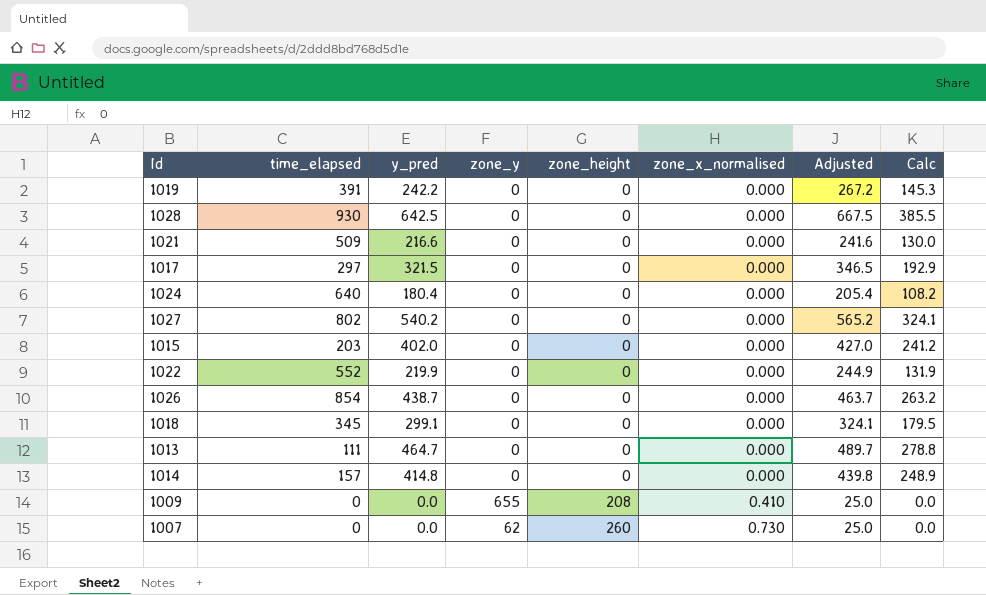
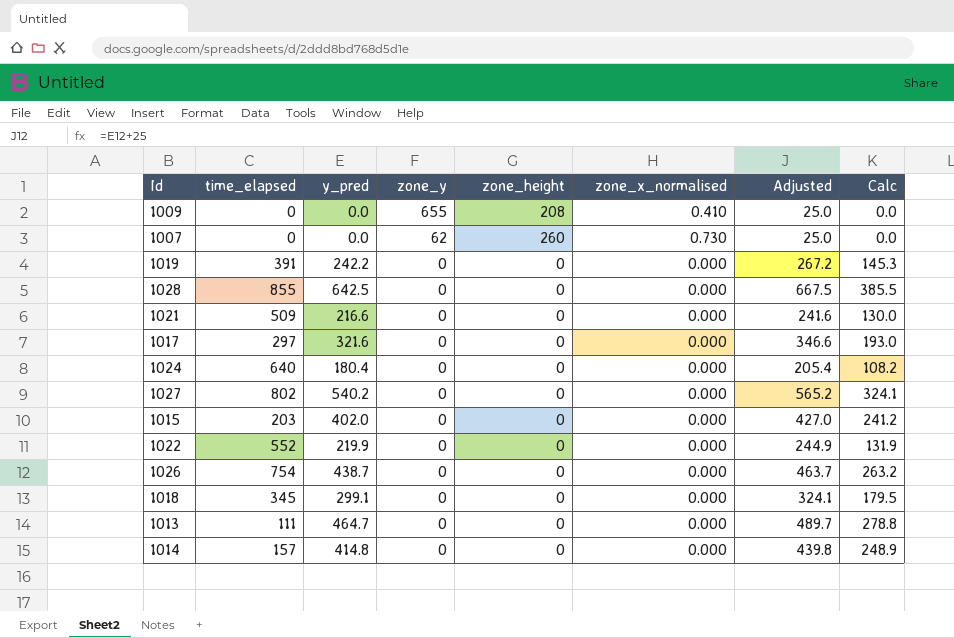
row order: zone_height ascending -> zone_y descending
1028 | time_elapsed: 930 -> 855
1017 | y_pred: 321.5 -> 321.6
1017 | Adjusted: 346.5 -> 346.6
1017 | Calc: 192.9 -> 193.0
1026 | time_elapsed: 854 -> 754

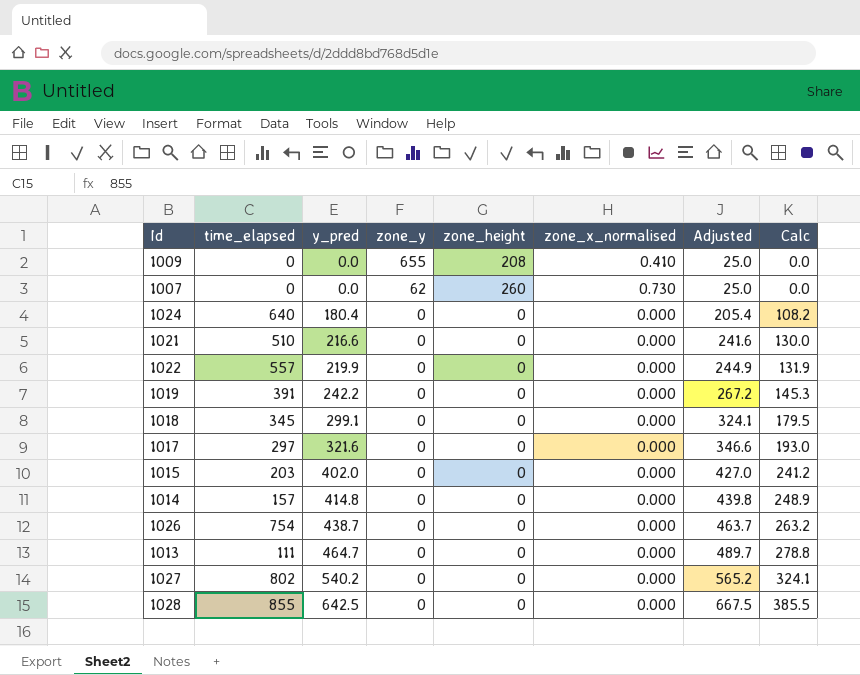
row order: zone_y descending -> y_pred ascending
1021 | time_elapsed: 509 -> 510
1022 | time_elapsed: 552 -> 557

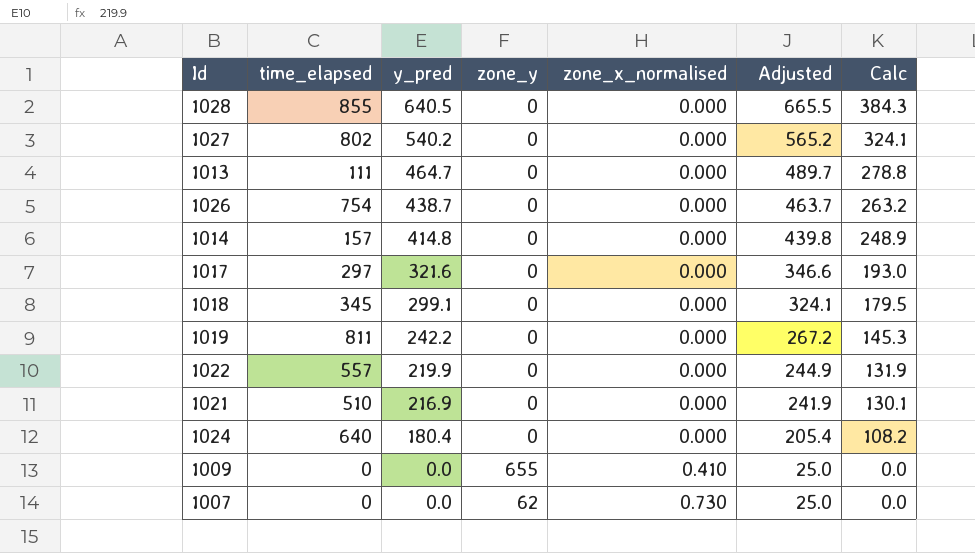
row order: y_pred ascending -> y_pred descending
column zone_height | position: 5 -> none
row 1015: 203 | 402.0 | 0 | 0 | 0.000 | 427.0 | 241.2 -> none
1028 | y_pred: 642.5 -> 640.5
1028 | Adjusted: 667.5 -> 665.5
1028 | Calc: 385.5 -> 384.3
1019 | time_elapsed: 391 -> 811
1021 | y_pred: 216.6 -> 216.9
1021 | Adjusted: 241.6 -> 241.9
1021 | Calc: 130.0 -> 130.1

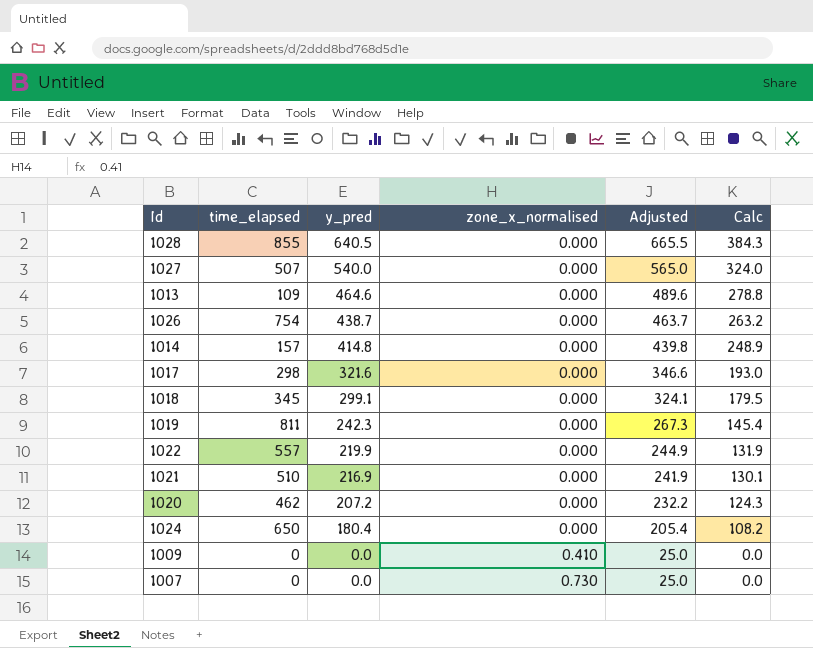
column zone_y | position: 4 -> none
1027 | time_elapsed: 802 -> 507
1027 | y_pred: 540.2 -> 540.0
1027 | Adjusted: 565.2 -> 565.0
1027 | Calc: 324.1 -> 324.0
1013 | time_elapsed: 111 -> 109
1013 | y_pred: 464.7 -> 464.6
1013 | Adjusted: 489.7 -> 489.6
1017 | time_elapsed: 297 -> 298
1019 | y_pred: 242.2 -> 242.3
1019 | Adjusted: 267.2 -> 267.3
1019 | Calc: 145.3 -> 145.4
row 1020: none -> 462 | 207.2 | 0.000 | 232.2 | 124.3
1024 | time_elapsed: 640 -> 650

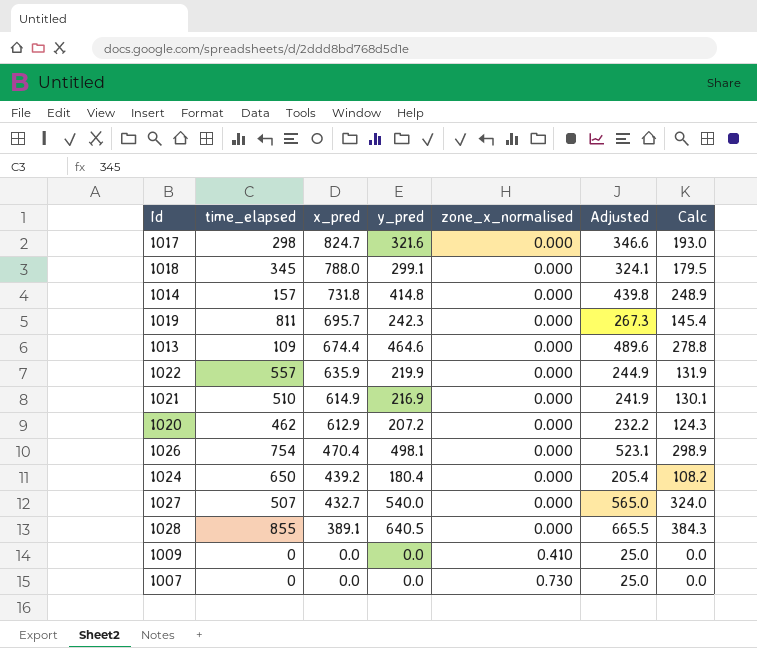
row order: y_pred descending -> x_pred descending
column x_pred | position: none -> 3
1026 | y_pred: 438.7 -> 498.1
1026 | Adjusted: 463.7 -> 523.1
1026 | Calc: 263.2 -> 298.9

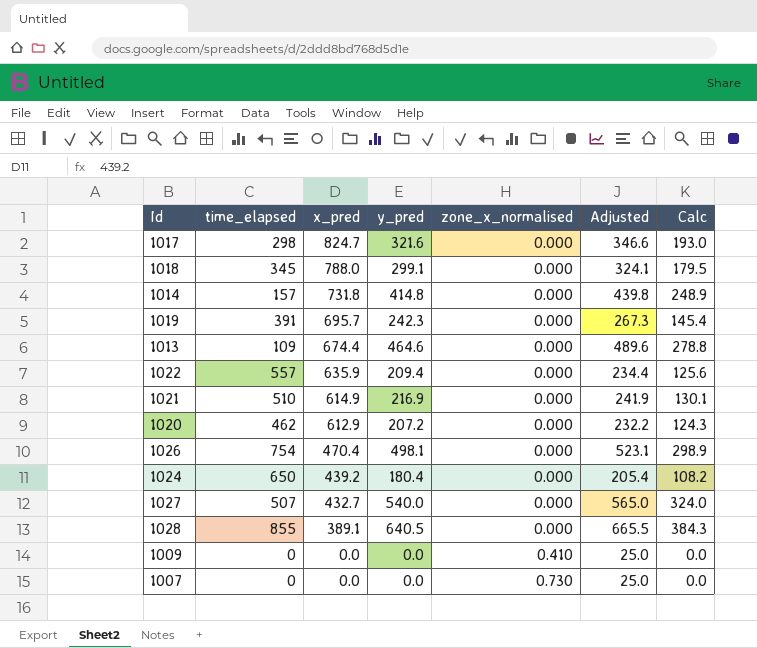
1019 | time_elapsed: 811 -> 391
1022 | y_pred: 219.9 -> 209.4
1022 | Adjusted: 244.9 -> 234.4
1022 | Calc: 131.9 -> 125.6

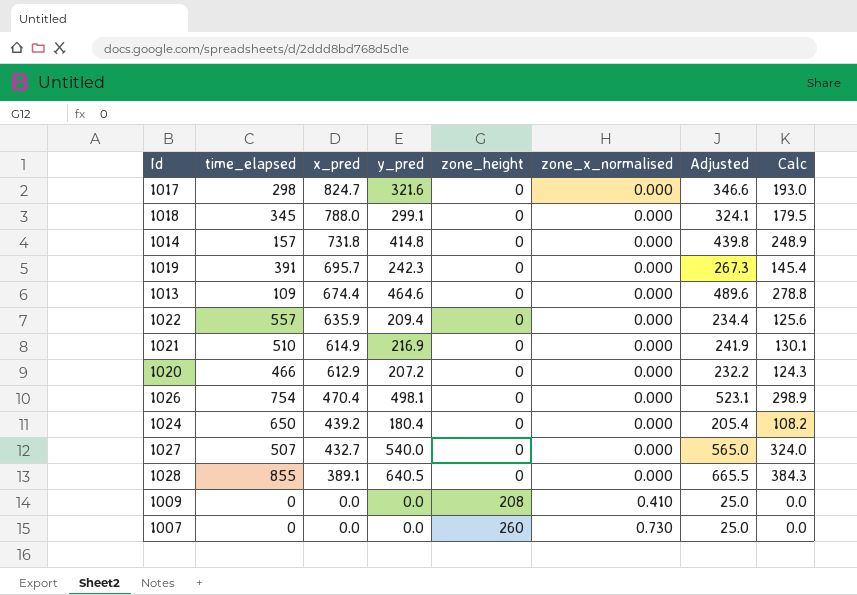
column zone_height | position: none -> 5
1020 | time_elapsed: 462 -> 466

